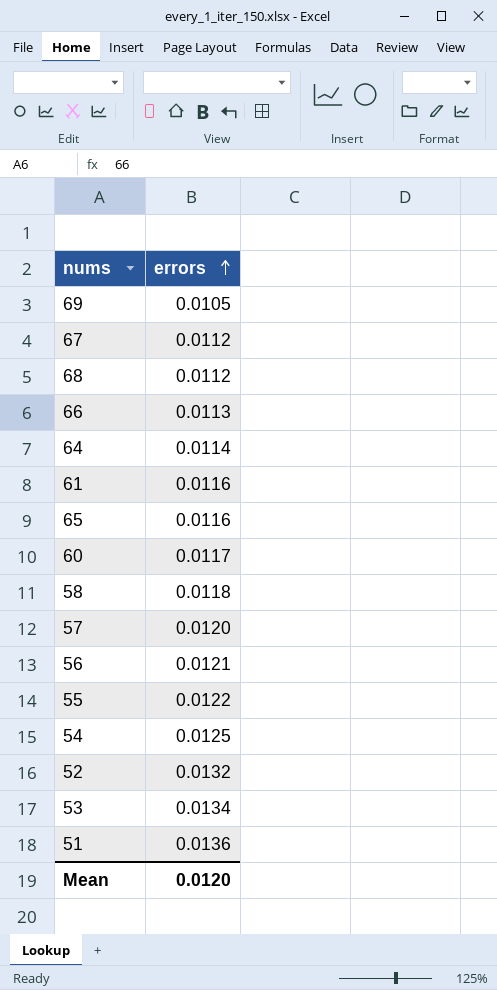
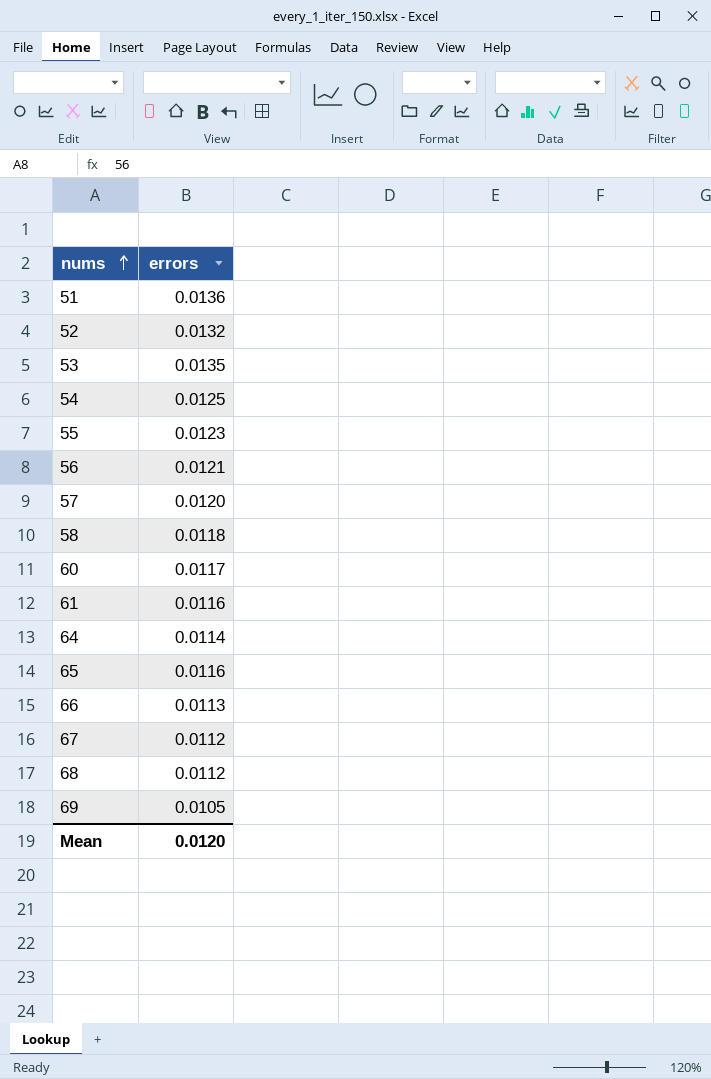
row order: errors ascending -> nums ascending
53 | errors: 0.0134 -> 0.0135
55 | errors: 0.0122 -> 0.0123

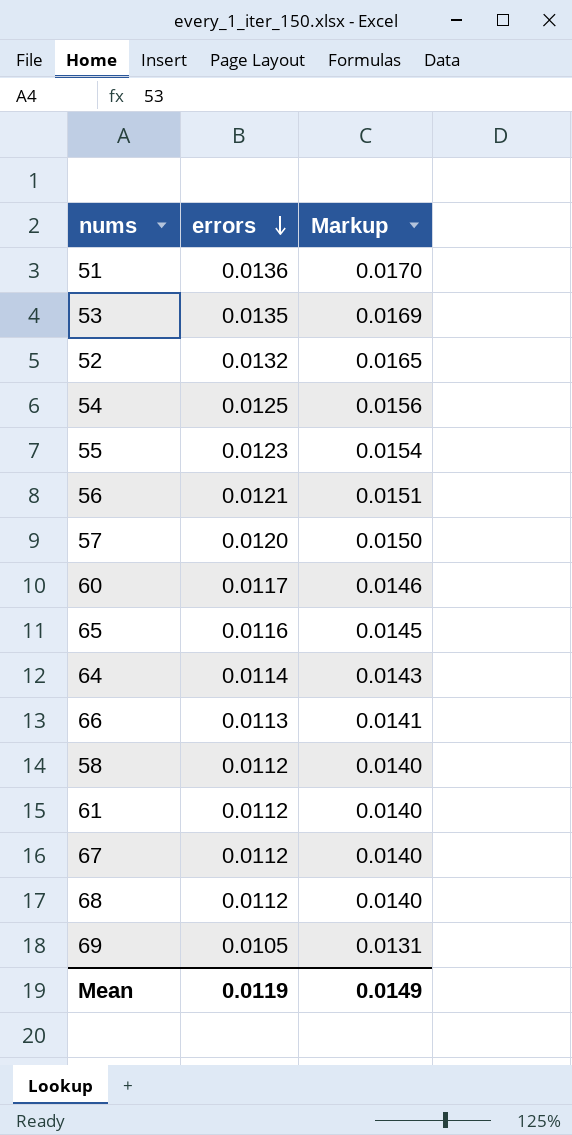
row order: nums ascending -> errors descending
column Markup | formula: none -> [errors] * 1.25
58 | errors: 0.0118 -> 0.0112
61 | errors: 0.0116 -> 0.0112
Mean | errors: 0.0120 -> 0.0119

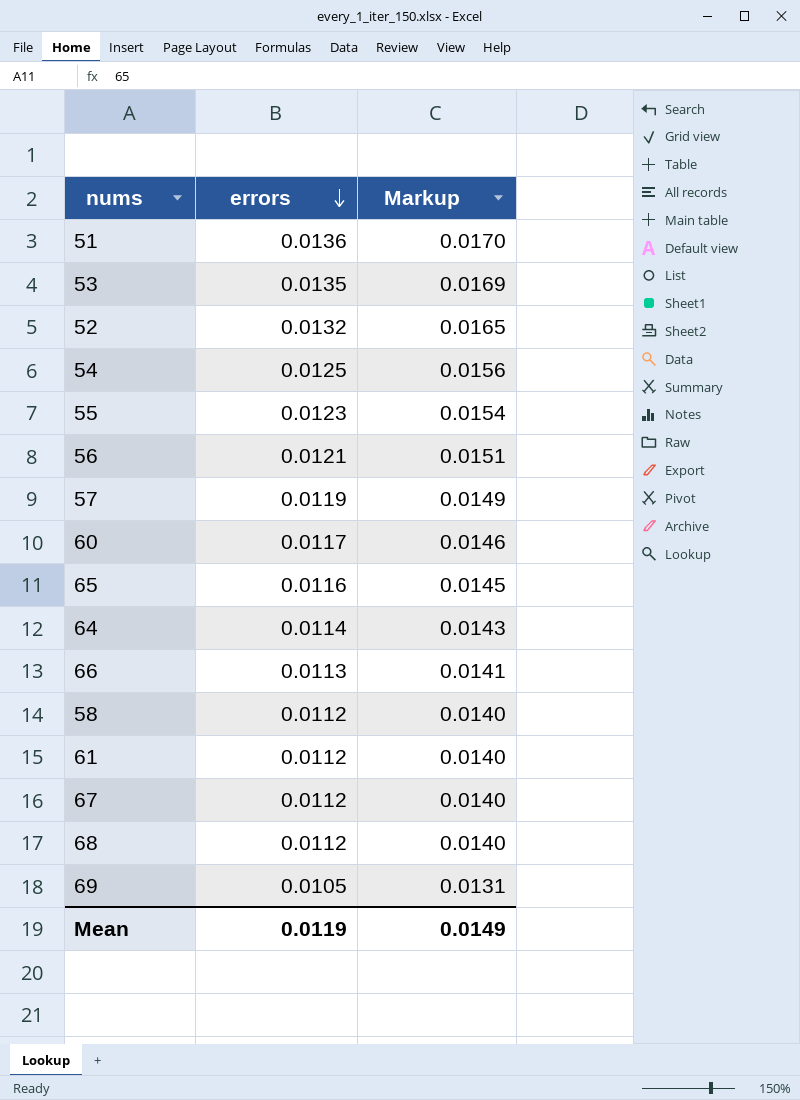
57 | errors: 0.0120 -> 0.0119
57 | Markup: 0.0150 -> 0.0149

